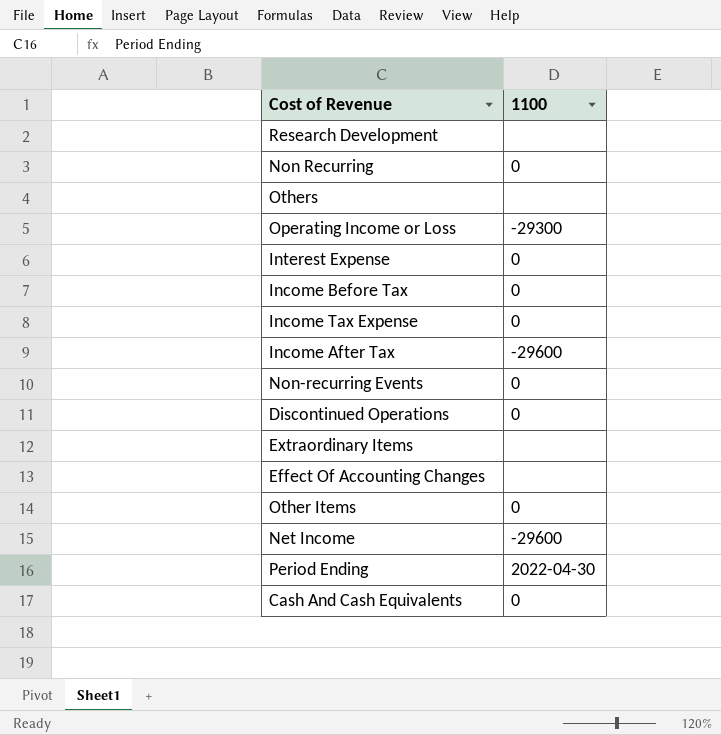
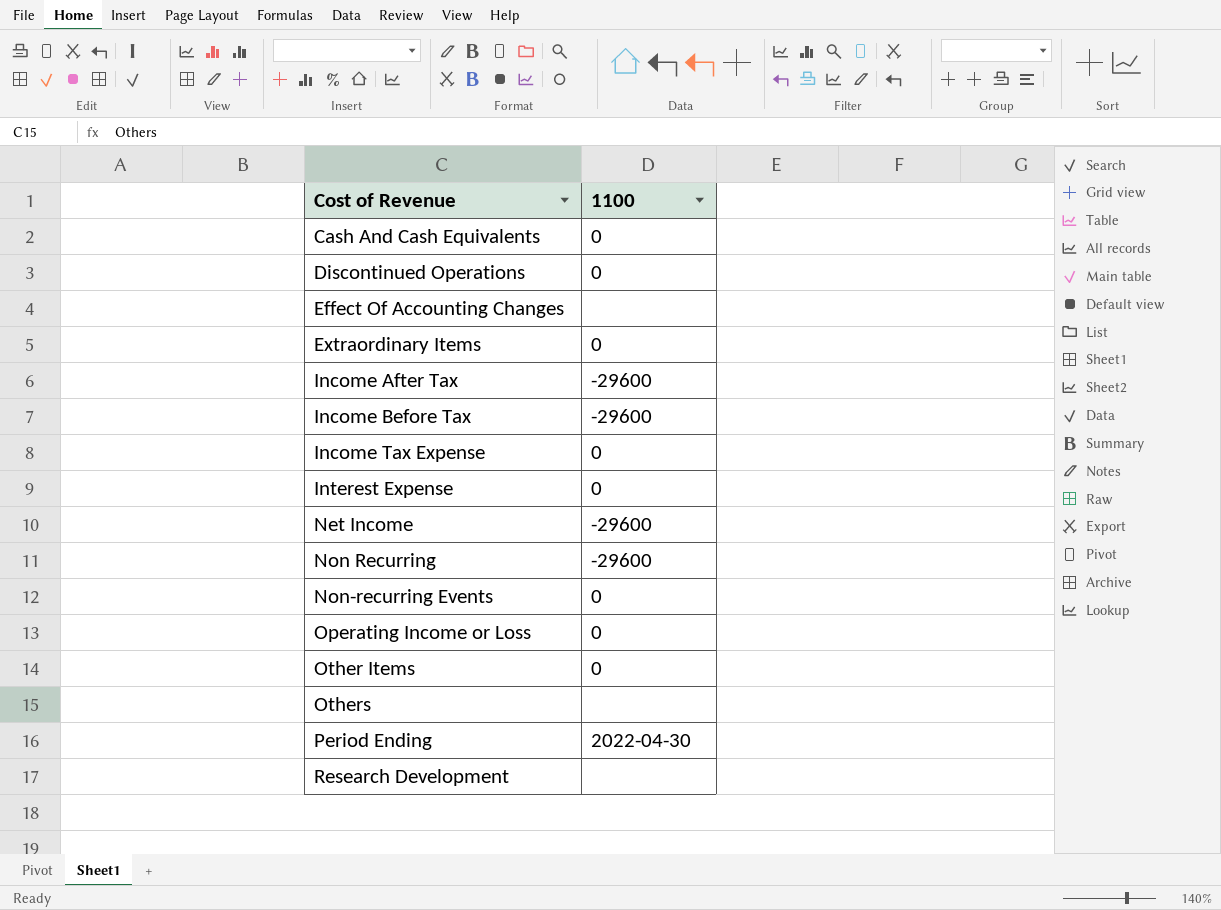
row order: none -> Cost of Revenue ascending
Extraordinary Items | 1100: none -> 0
Income Before Tax | 1100: 0 -> -29600
Non Recurring | 1100: 0 -> -29600
Operating Income or Loss | 1100: -29300 -> 0

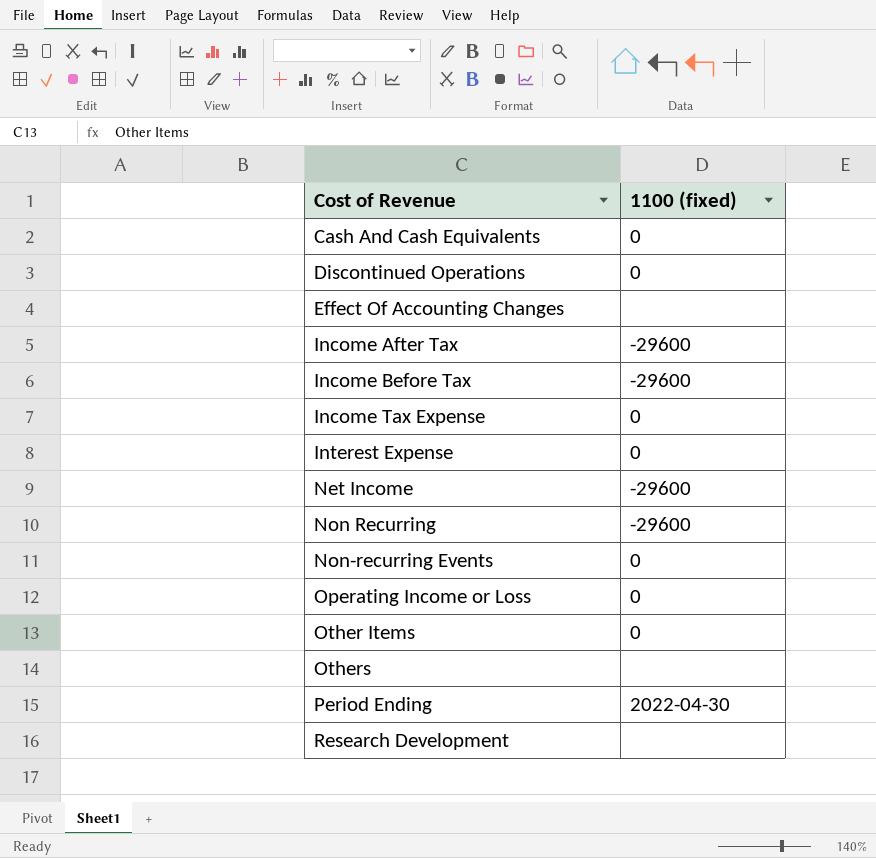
column name: 1100 -> 1100 (fixed)
row Extraordinary Items: 0 -> none

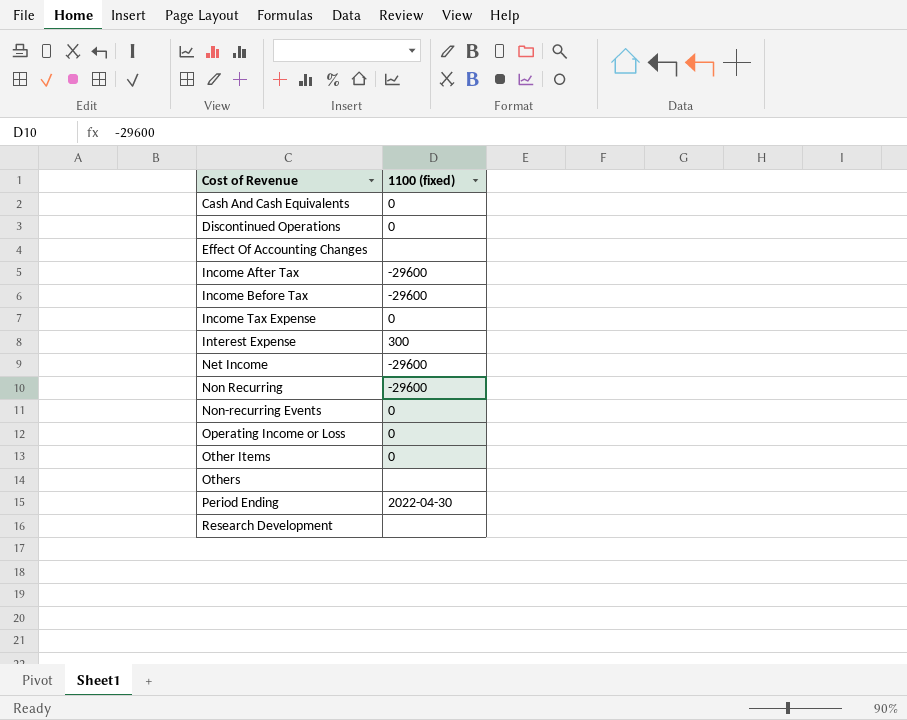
Interest Expense | 1100 (fixed): 0 -> 300

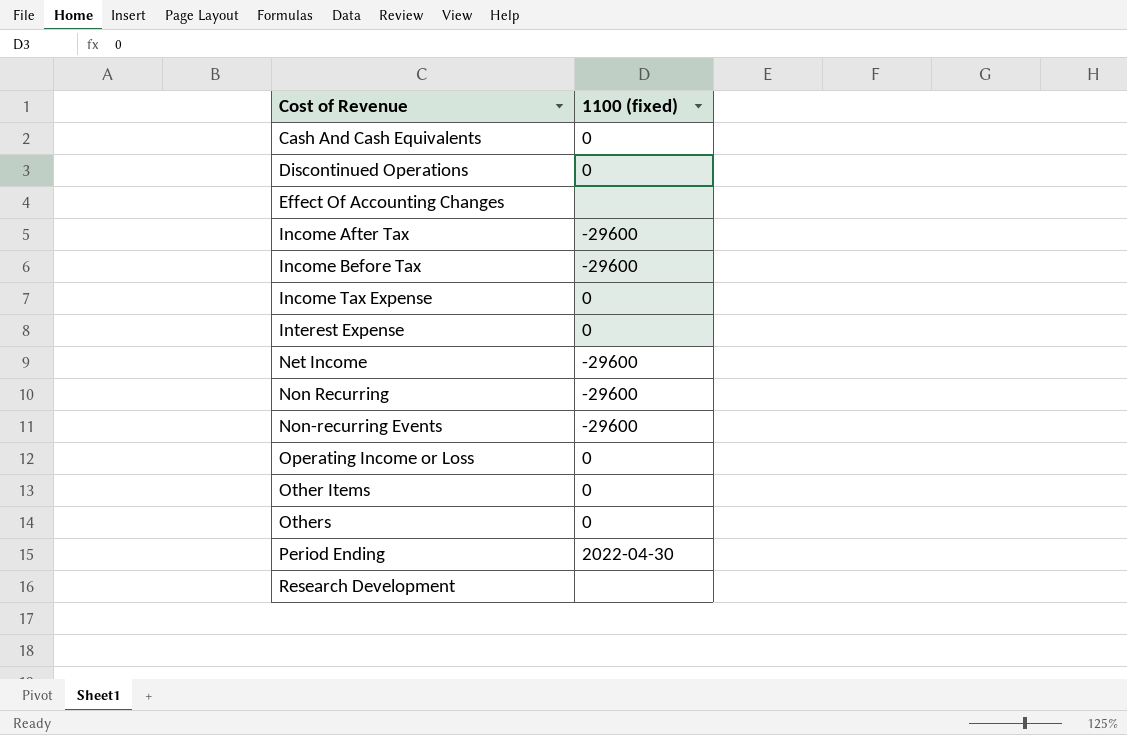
Interest Expense | 1100 (fixed): 300 -> 0
Non-recurring Events | 1100 (fixed): 0 -> -29600
Others | 1100 (fixed): none -> 0

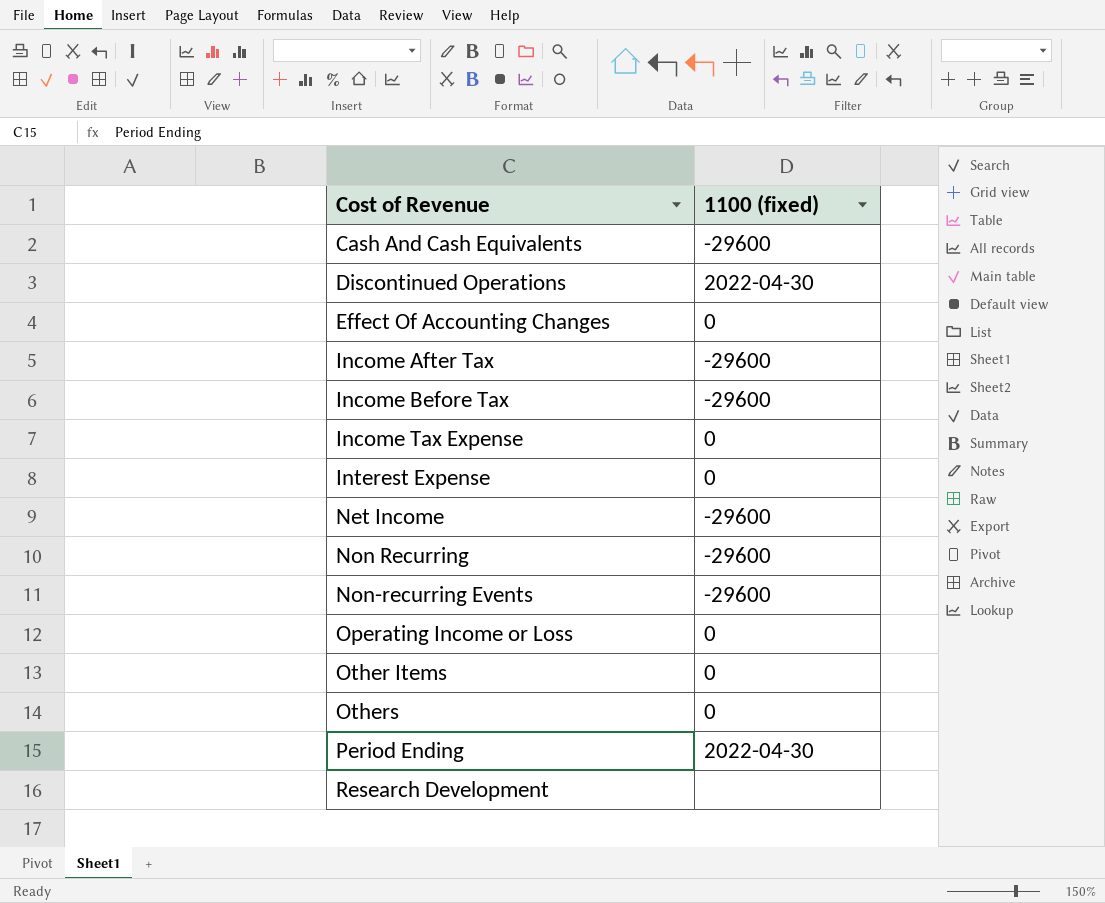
Cash And Cash Equivalents | 1100 (fixed): 0 -> -29600
Discontinued Operations | 1100 (fixed): 0 -> 2022-04-30
Effect Of Accounting Changes | 1100 (fixed): none -> 0

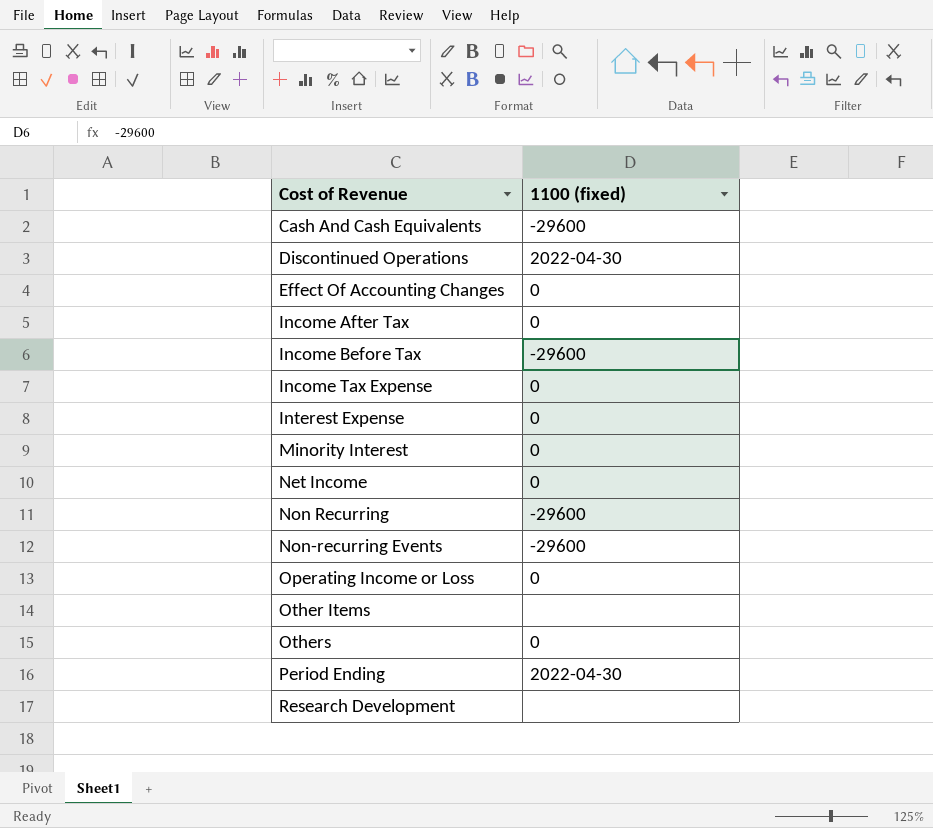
Income After Tax | 1100 (fixed): -29600 -> 0
row Minority Interest: none -> 0
Net Income | 1100 (fixed): -29600 -> 0
Other Items | 1100 (fixed): 0 -> none

